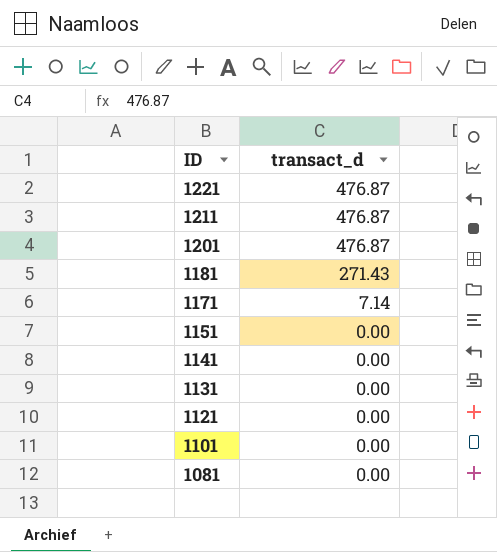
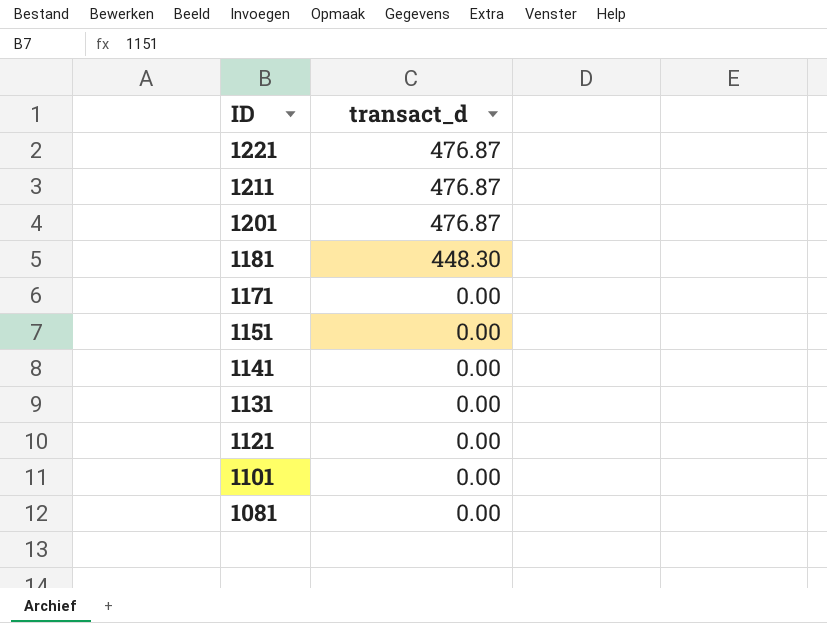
1181 | transact_d: 271.43 -> 448.30
1171 | transact_d: 7.14 -> 0.00

